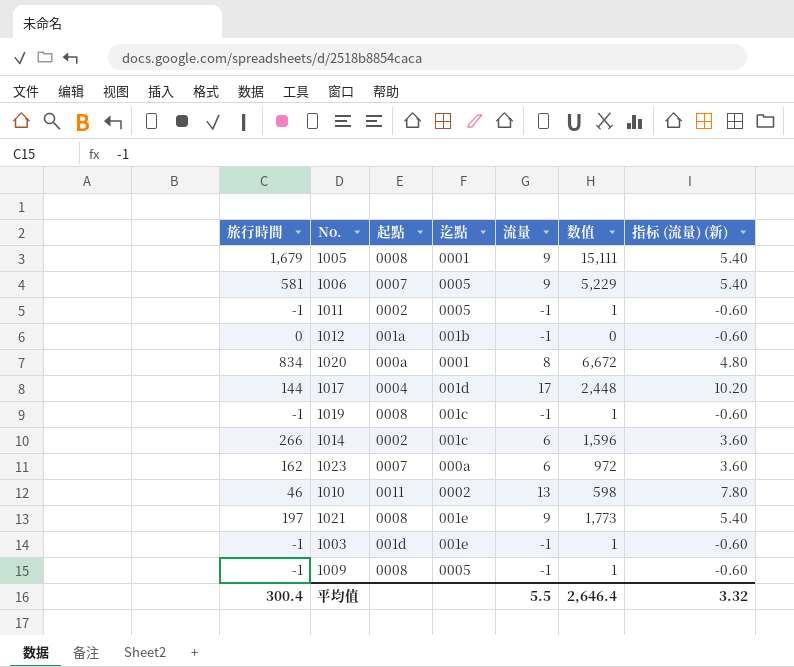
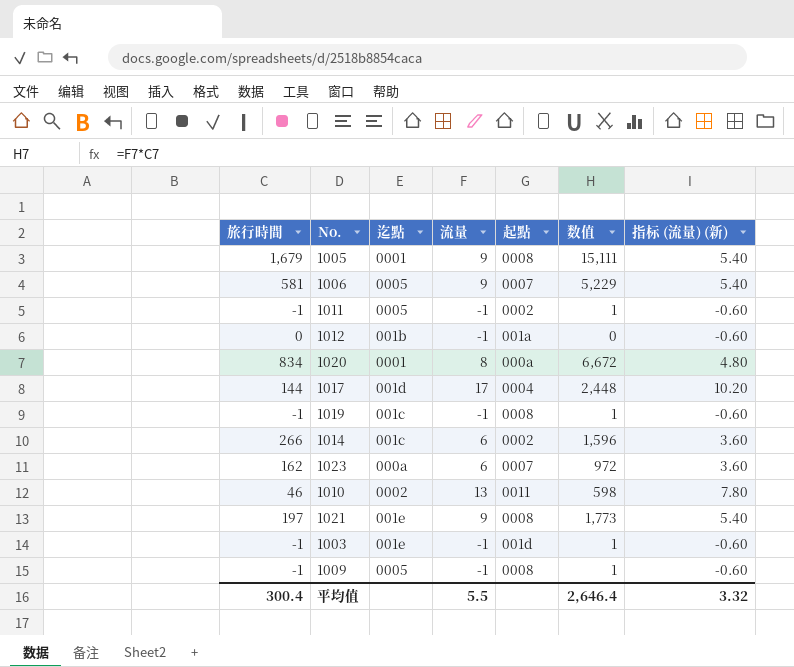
column 起點 | position: 3 -> 5

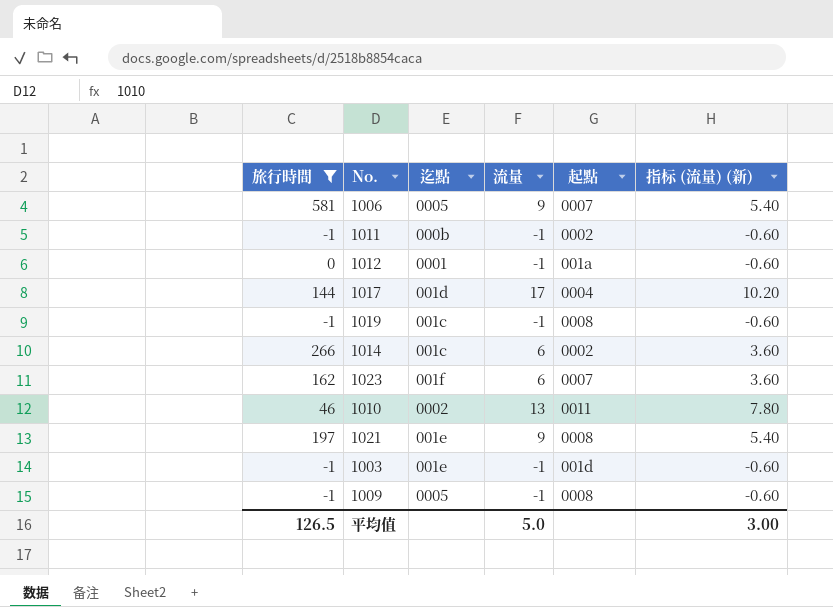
filter: none -> 旅行時間 <= 581
column 数值 | formula: [旅行時間] * [流量] -> none
1011 | 迄點: 0005 -> 000b
1012 | 迄點: 001b -> 0001
1023 | 迄點: 000a -> 001f
平均值 | 旅行時間: 300.4 -> 126.5
平均值 | 流量: 5.5 -> 5.0
平均值 | 指标 (流量) (新): 3.32 -> 3.00

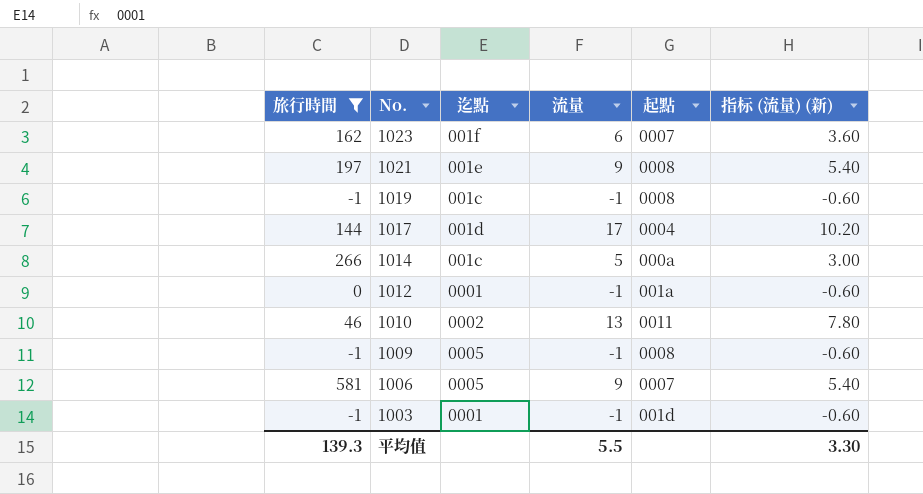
row order: none -> No. descending
row 1011: -1 | 000b | -1 | 0002 | -0.60 -> none
1014 | 流量: 6 -> 5
1014 | 起點: 0002 -> 000a
1014 | 指标 (流量) (新): 3.60 -> 3.00
1003 | 迄點: 001e -> 0001
平均值 | 旅行時間: 126.5 -> 139.3
平均值 | 流量: 5.0 -> 5.5
平均值 | 指标 (流量) (新): 3.00 -> 3.30

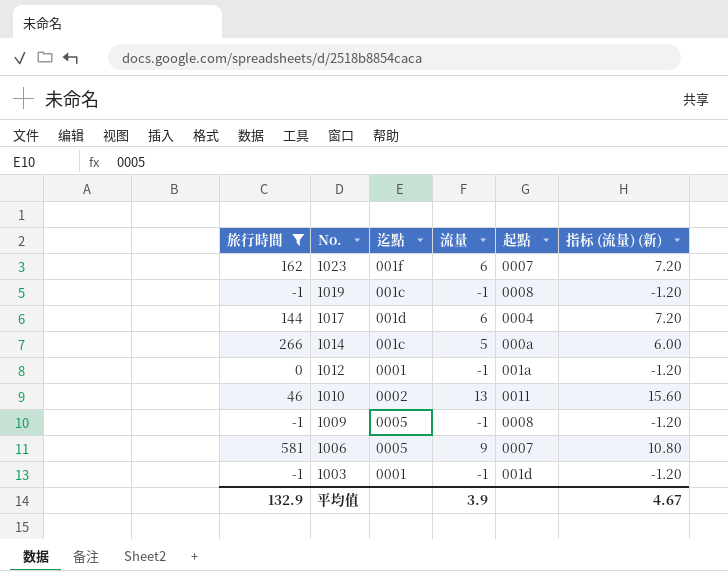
column 指标 (流量) (新) | formula: [流量] * 0.6 -> [流量] * 1.2
row 1021: 197 | 001e | 9 | 0008 | 5.40 -> none
1017 | 流量: 17 -> 6
平均值 | 旅行時間: 139.3 -> 132.9
平均值 | 流量: 5.5 -> 3.9
平均值 | 指标 (流量) (新): 3.30 -> 4.67

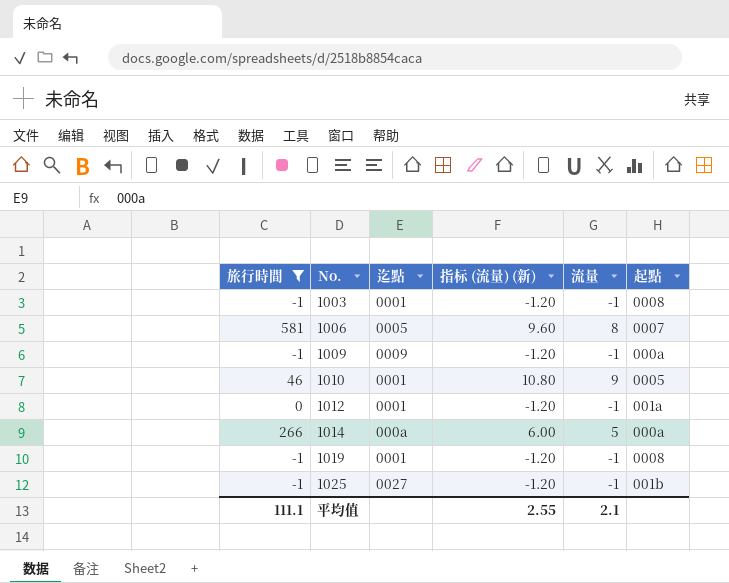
row order: No. descending -> No. ascending
column 指标 (流量) (新) | position: 6 -> 4
row 1023: 162 | 001f | 6 | 0007 | 7.20 -> none
row 1017: 144 | 001d | 6 | 0004 | 7.20 -> none
1003 | 起點: 001d -> 0008
1006 | 指标 (流量) (新): 10.80 -> 9.60
1006 | 流量: 9 -> 8
1009 | 迄點: 0005 -> 0009
1009 | 起點: 0008 -> 000a
1010 | 迄點: 0002 -> 0001
1010 | 指标 (流量) (新): 15.60 -> 10.80
1010 | 流量: 13 -> 9
1010 | 起點: 0011 -> 0005
1014 | 迄點: 001c -> 000a
1019 | 迄點: 001c -> 0001
row 1025: none -> -1 | 0027 | -1.20 | -1 | 001b
平均值 | 旅行時間: 132.9 -> 111.1
平均值 | 指标 (流量) (新): 4.67 -> 2.55
平均值 | 流量: 3.9 -> 2.1

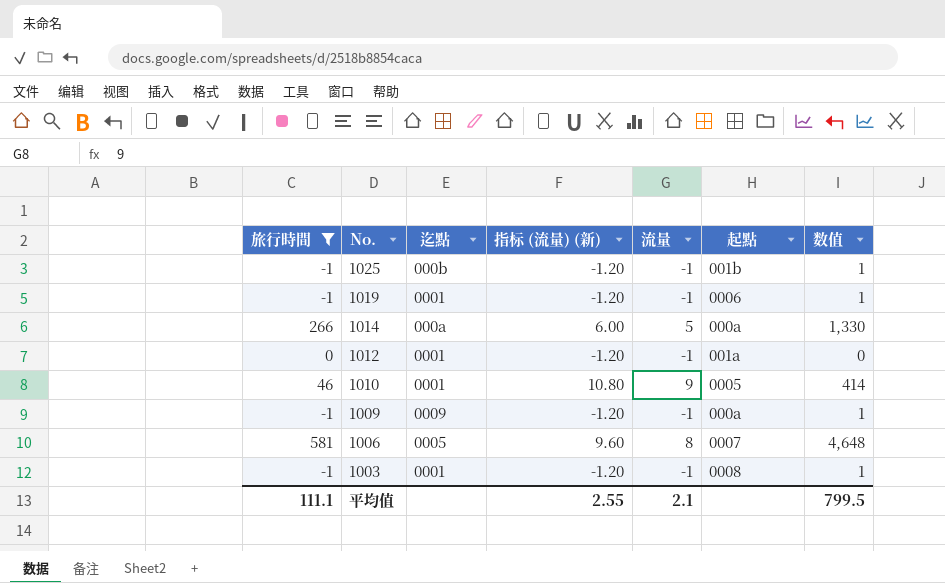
row order: No. ascending -> No. descending
column 数值 | formula: none -> [旅行時間] * [流量]
1025 | 迄點: 0027 -> 000b
1019 | 起點: 0008 -> 0006

